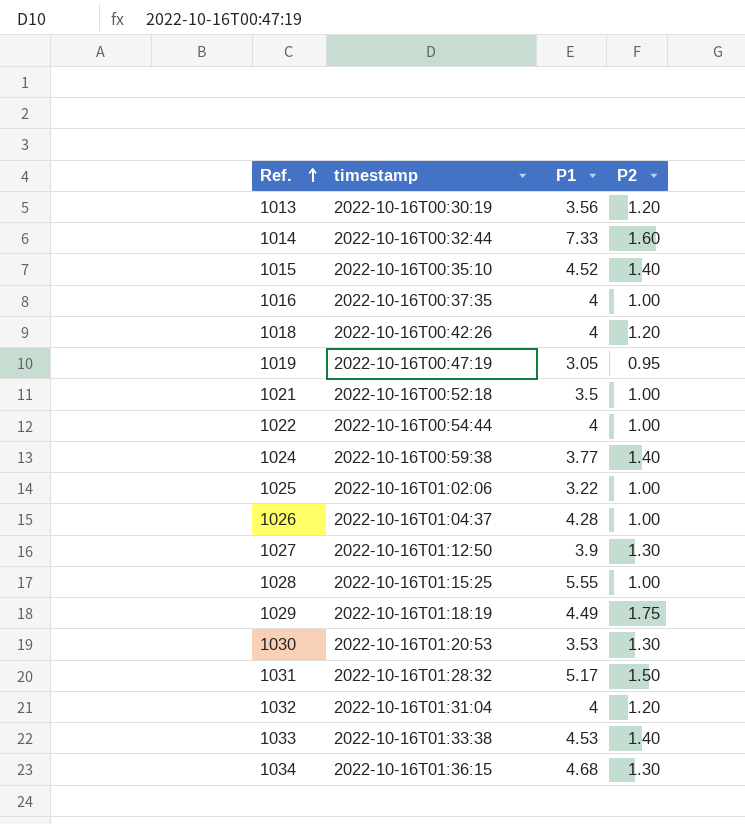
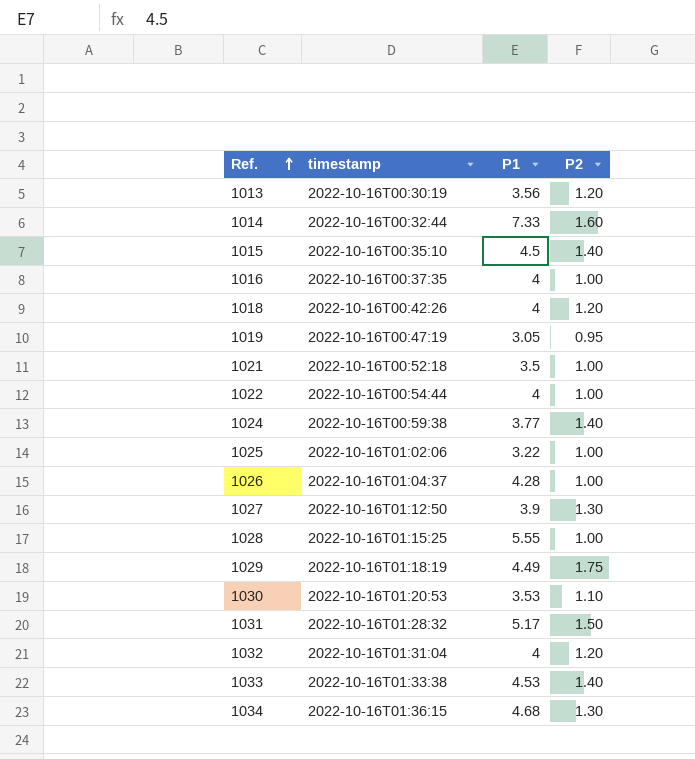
1015 | P1: 4.52 -> 4.5
1030 | P2: 1.30 -> 1.10

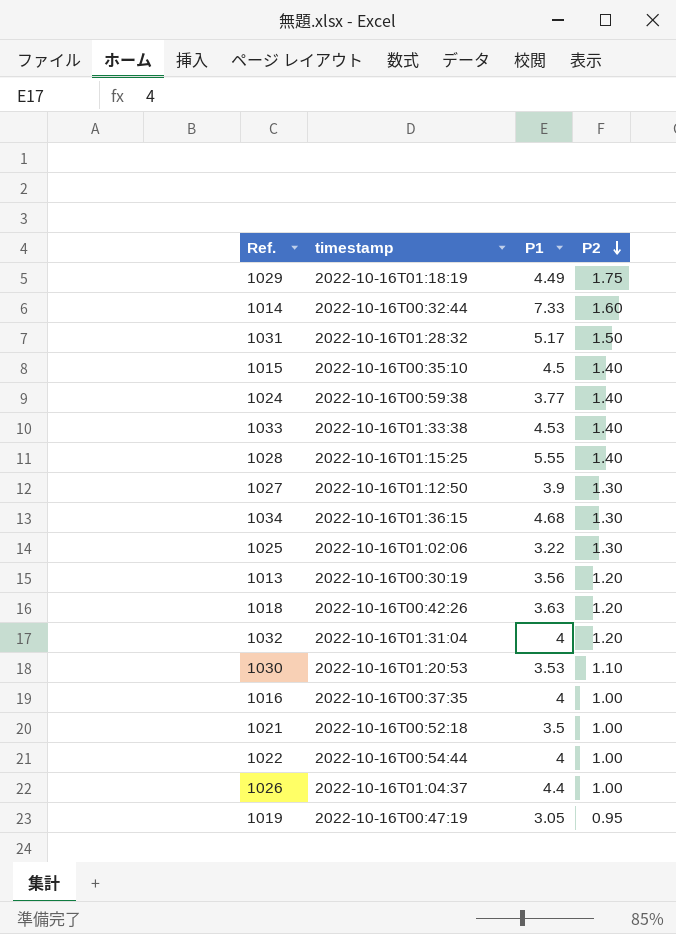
row order: Ref. ascending -> P2 descending
1028 | P2: 1.00 -> 1.40
1025 | P2: 1.00 -> 1.30
1018 | P1: 4 -> 3.63
1026 | P1: 4.28 -> 4.4

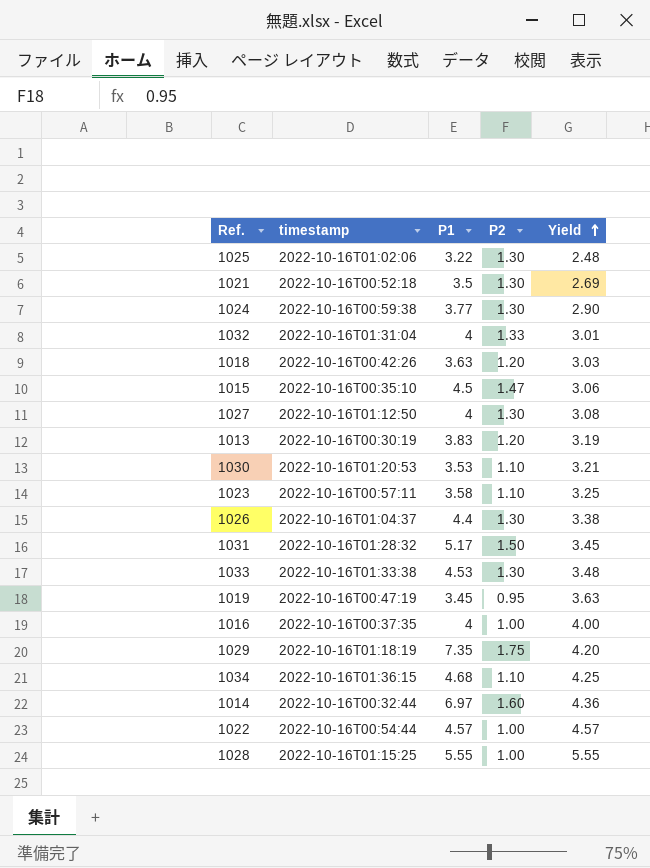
row order: P2 descending -> Yield ascending
column Yield | formula: none -> [P1] / [P2]
1021 | P2: 1.00 -> 1.30
1024 | P2: 1.40 -> 1.30
1032 | P2: 1.20 -> 1.33
1015 | P2: 1.40 -> 1.47
1027 | P1: 3.9 -> 4
1013 | P1: 3.56 -> 3.83
row 1023: none -> 2022-10-16T00:57:11 | 3.58 | 1.10 | 3.25
1026 | P2: 1.00 -> 1.30
1033 | P2: 1.40 -> 1.30
1019 | P1: 3.05 -> 3.45
1029 | P1: 4.49 -> 7.35
1034 | P2: 1.30 -> 1.10
1014 | P1: 7.33 -> 6.97
1022 | P1: 4 -> 4.57
1028 | P2: 1.40 -> 1.00

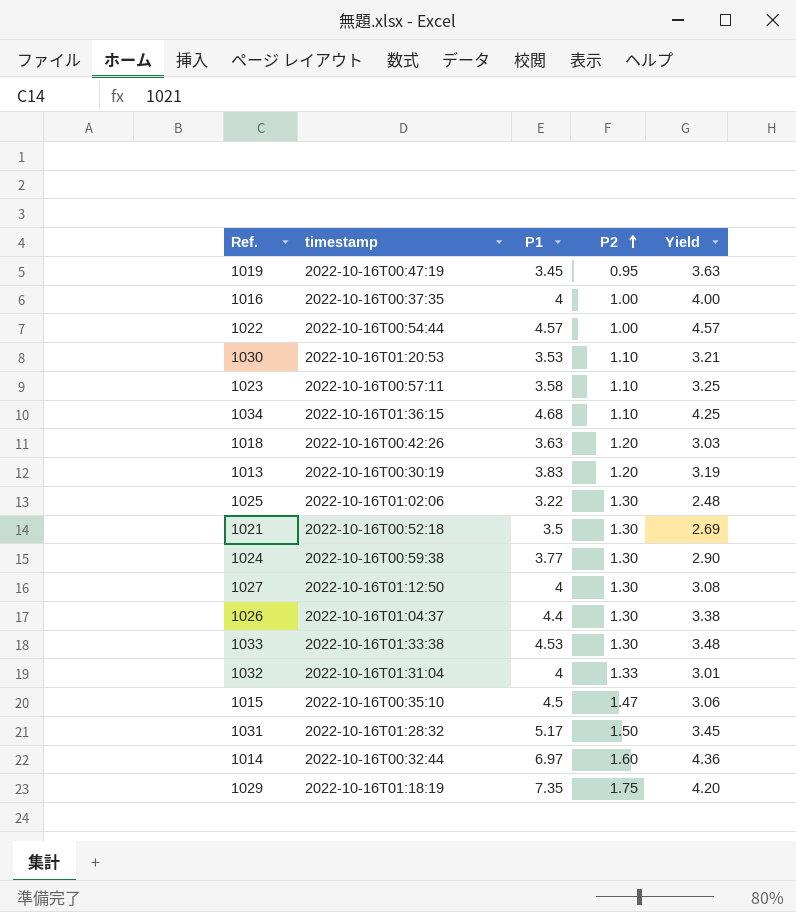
row order: Yield ascending -> P2 ascending
row 1028: 2022-10-16T01:15:25 | 5.55 | 1.00 | 5.55 -> none

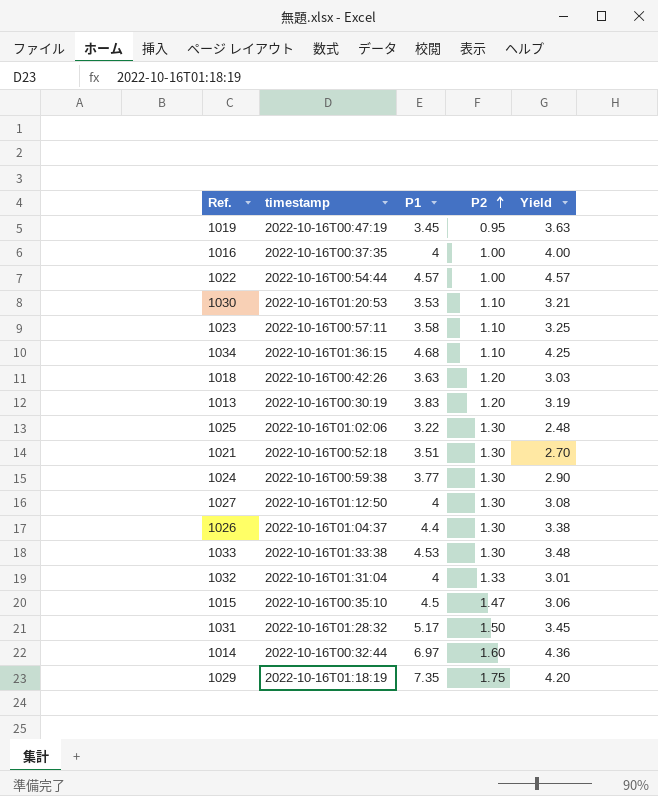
1021 | P1: 3.5 -> 3.51
1021 | Yield: 2.69 -> 2.70

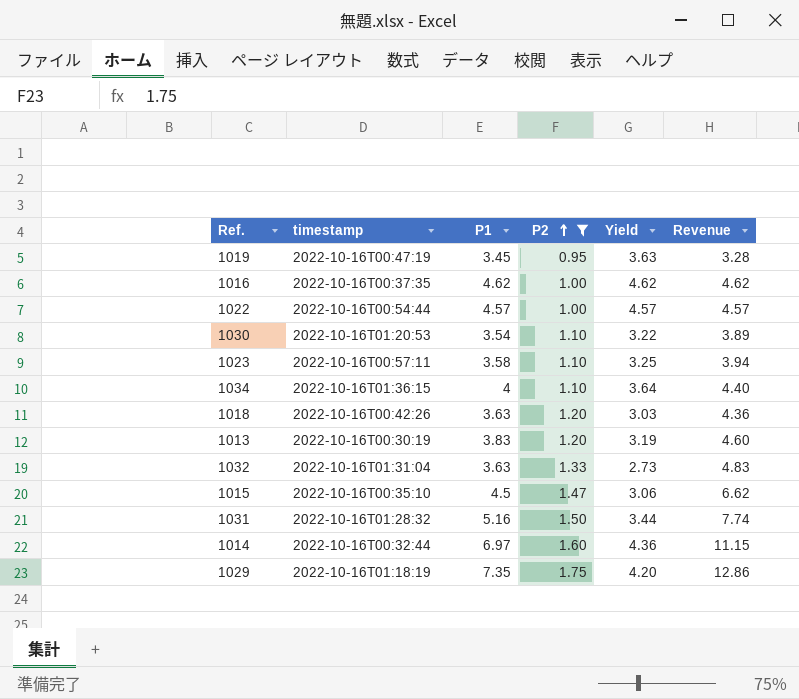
filter: none -> P2 != 1.30
column Revenue | formula: none -> [P1] * [P2]
1016 | P1: 4 -> 4.62
1016 | Yield: 4.00 -> 4.62
1030 | P1: 3.53 -> 3.54
1030 | Yield: 3.21 -> 3.22
1034 | P1: 4.68 -> 4
1034 | Yield: 4.25 -> 3.64
1032 | P1: 4 -> 3.63
1032 | Yield: 3.01 -> 2.73
1031 | P1: 5.17 -> 5.16
1031 | Yield: 3.45 -> 3.44

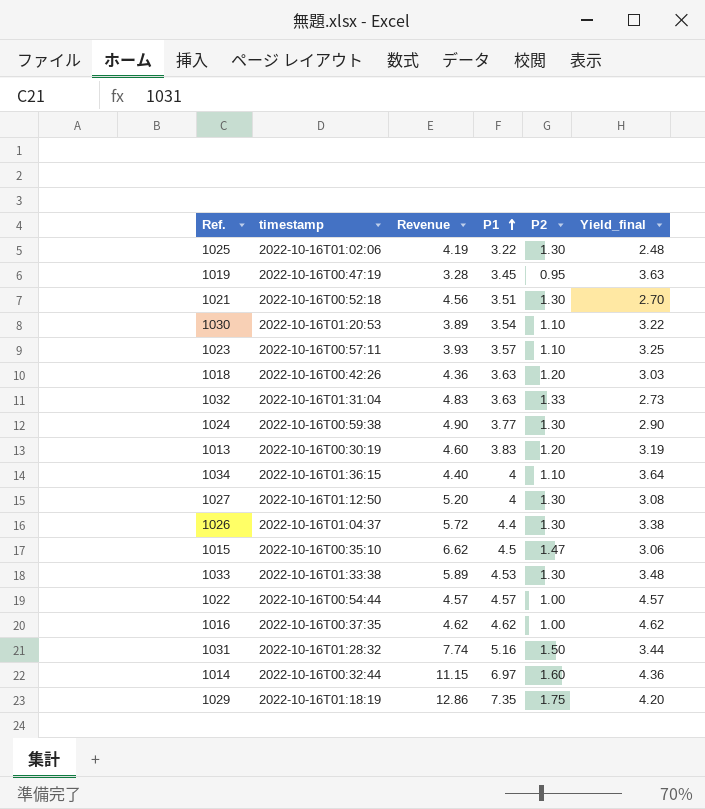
filter: P2 != 1.30 -> none
row order: P2 ascending -> P1 ascending
column Revenue | position: 6 -> 3
column name: Yield -> Yield_final
1023 | Revenue: 3.94 -> 3.93
1023 | P1: 3.58 -> 3.57

